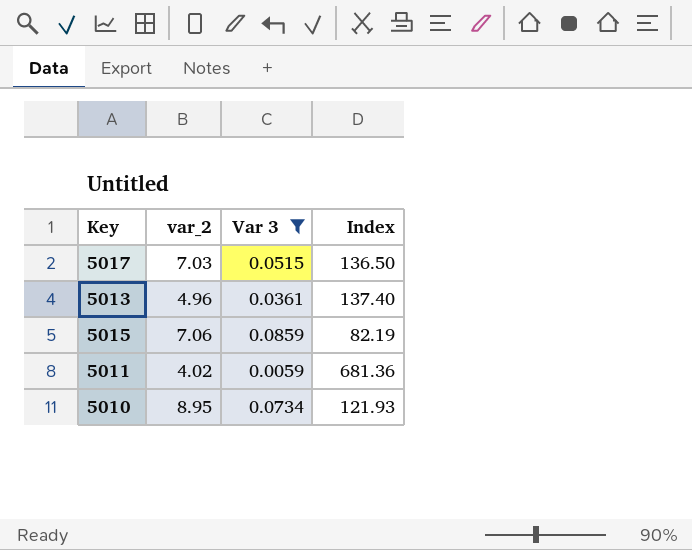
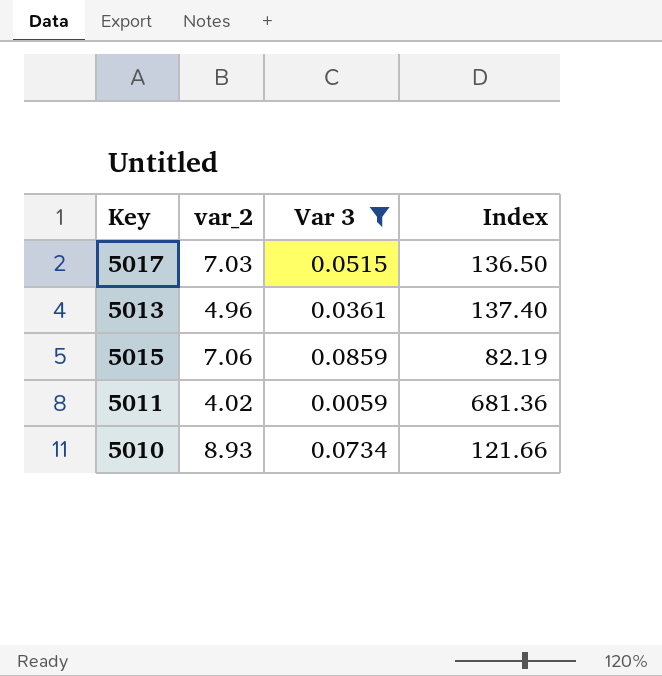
5010 | var_2: 8.95 -> 8.93
5010 | Index: 121.93 -> 121.66

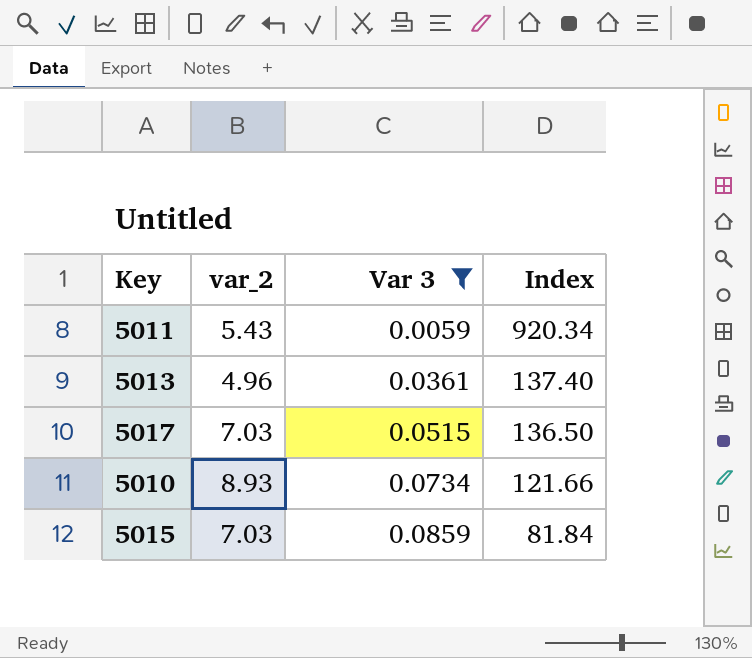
row order: none -> Var 3 ascending
5011 | var_2: 4.02 -> 5.43
5011 | Index: 681.36 -> 920.34
5015 | var_2: 7.06 -> 7.03
5015 | Index: 82.19 -> 81.84

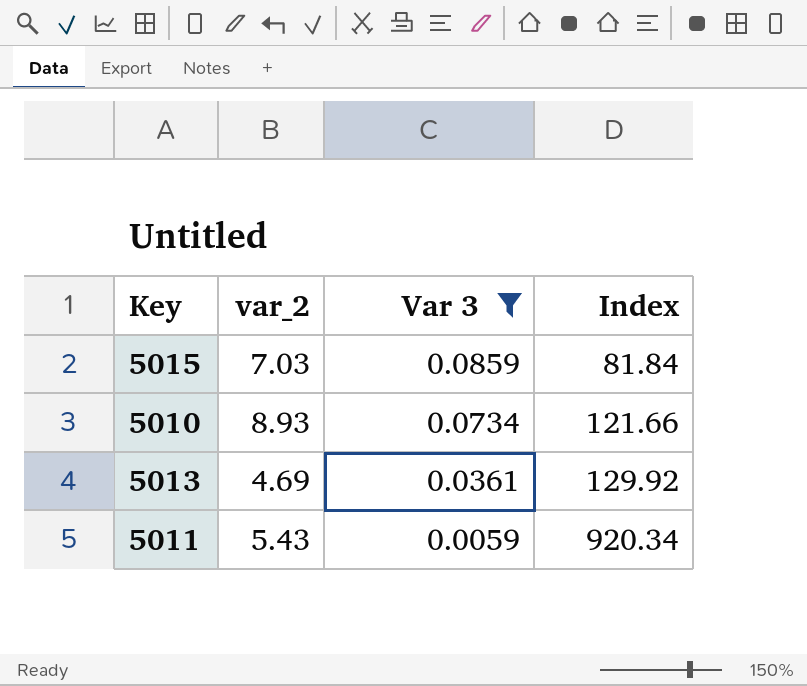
row order: Var 3 ascending -> Var 3 descending
row 5017: 7.03 | 0.0515 | 136.50 -> none
5013 | var_2: 4.96 -> 4.69
5013 | Index: 137.40 -> 129.92

